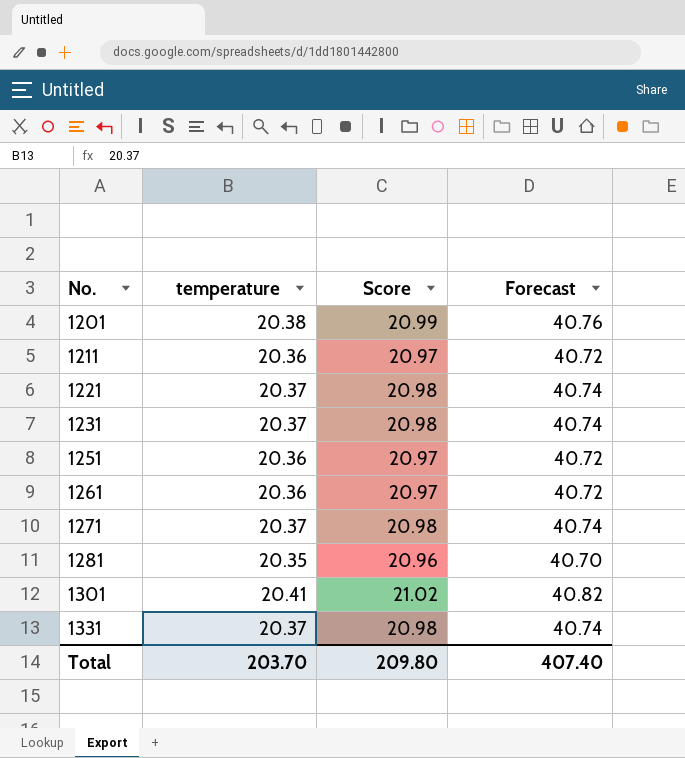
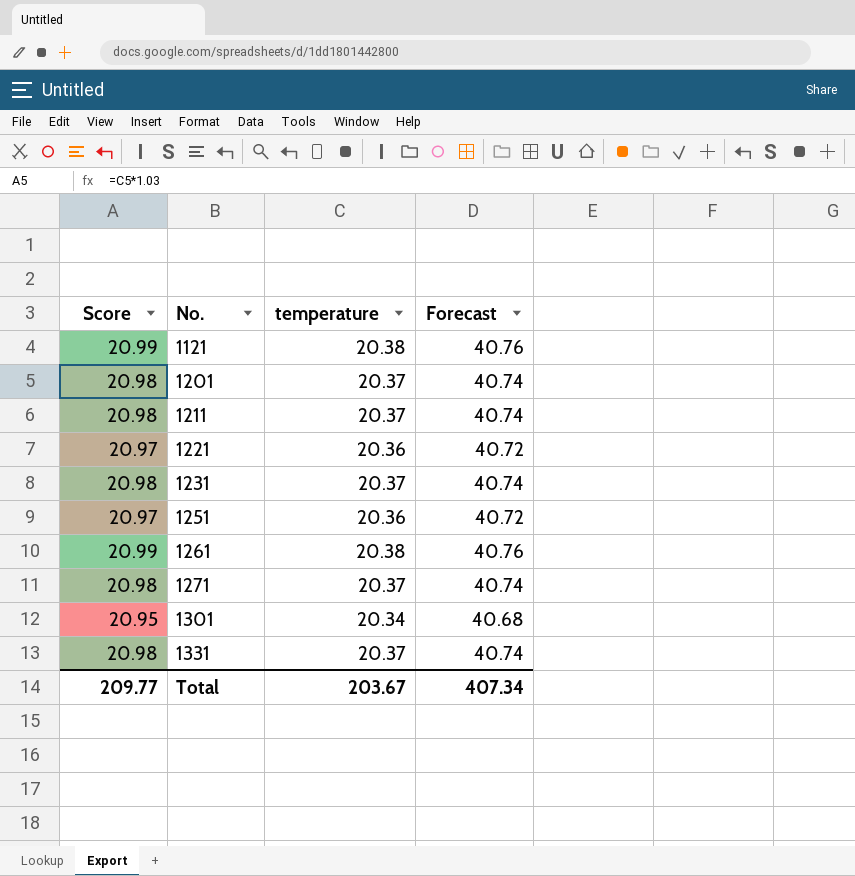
column Score | position: 3 -> 1
row 1281: 20.35 | 20.96 | 40.70 -> none
row 1121: none -> 20.99 | 20.38 | 40.76
1201 | Score: 20.99 -> 20.98
1201 | temperature: 20.38 -> 20.37
1201 | Forecast: 40.76 -> 40.74
1211 | Score: 20.97 -> 20.98
1211 | temperature: 20.36 -> 20.37
1211 | Forecast: 40.72 -> 40.74
1221 | Score: 20.98 -> 20.97
1221 | temperature: 20.37 -> 20.36
1221 | Forecast: 40.74 -> 40.72
1261 | Score: 20.97 -> 20.99
1261 | temperature: 20.36 -> 20.38
1261 | Forecast: 40.72 -> 40.76
1301 | Score: 21.02 -> 20.95
1301 | temperature: 20.41 -> 20.34
1301 | Forecast: 40.82 -> 40.68
Total | Score: 209.80 -> 209.77
Total | temperature: 203.70 -> 203.67
Total | Forecast: 407.40 -> 407.34

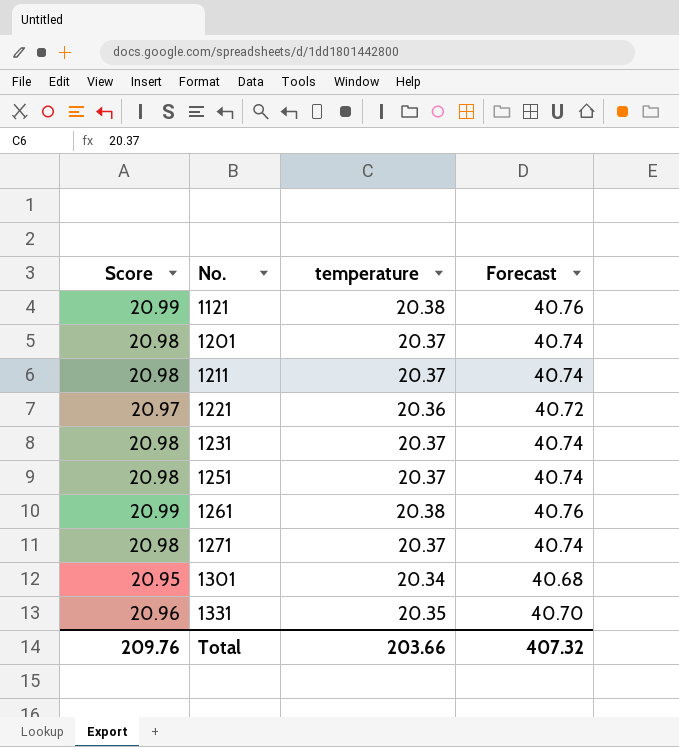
1251 | Score: 20.97 -> 20.98
1251 | temperature: 20.36 -> 20.37
1251 | Forecast: 40.72 -> 40.74
1331 | Score: 20.98 -> 20.96
1331 | temperature: 20.37 -> 20.35
1331 | Forecast: 40.74 -> 40.70
Total | Score: 209.77 -> 209.76
Total | temperature: 203.67 -> 203.66
Total | Forecast: 407.34 -> 407.32

